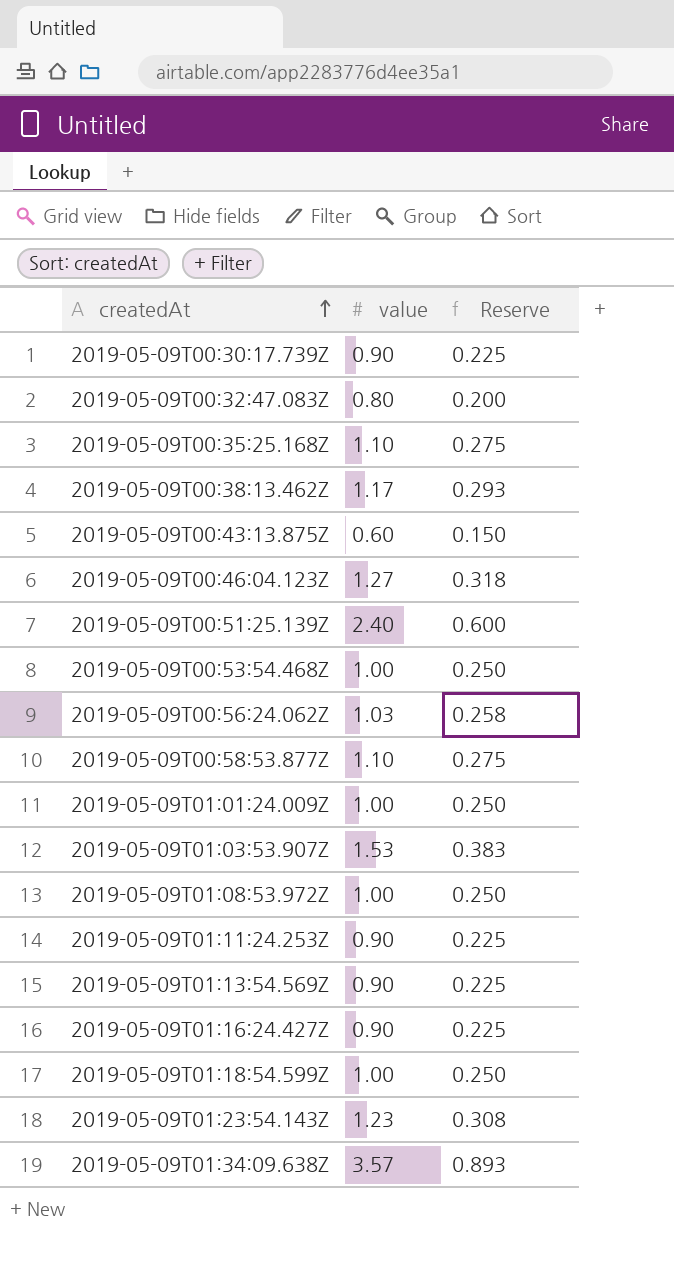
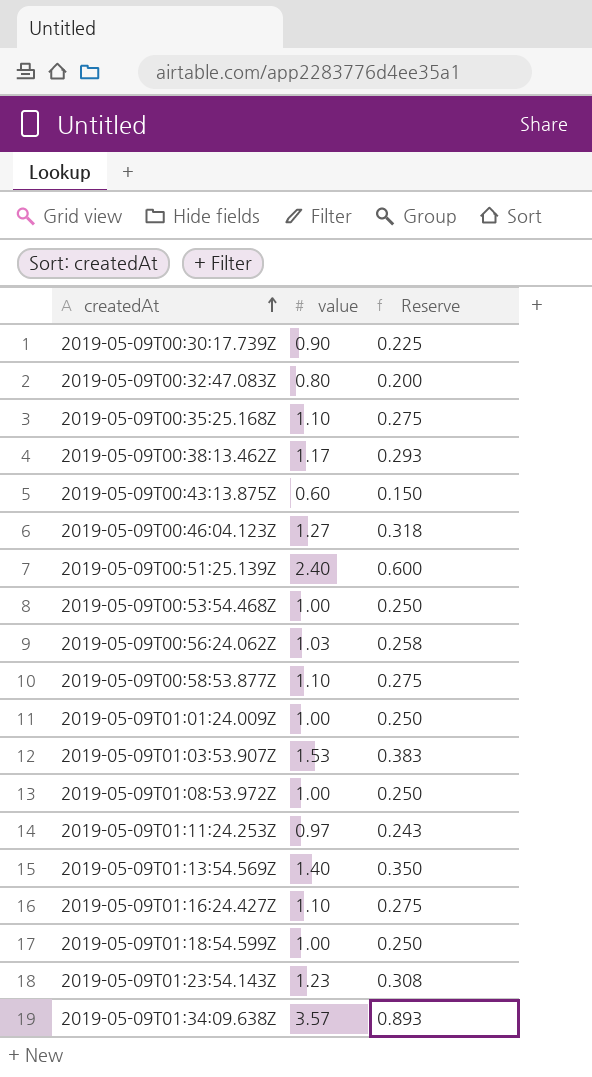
2019-05-09T01:11:24.253Z | value: 0.90 -> 0.97
2019-05-09T01:11:24.253Z | Reserve: 0.225 -> 0.243
2019-05-09T01:13:54.569Z | value: 0.90 -> 1.40
2019-05-09T01:13:54.569Z | Reserve: 0.225 -> 0.350
2019-05-09T01:16:24.427Z | value: 0.90 -> 1.10
2019-05-09T01:16:24.427Z | Reserve: 0.225 -> 0.275

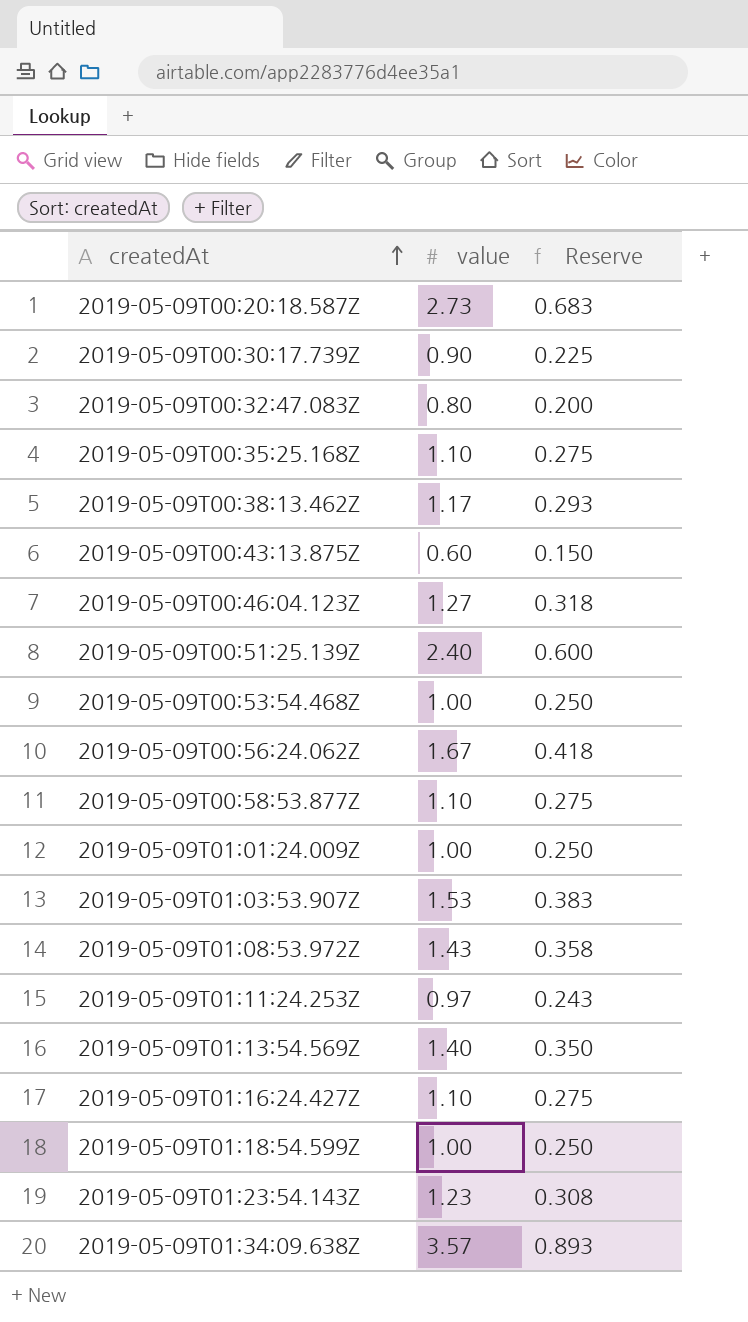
row 2019-05-09T00:20:18.587Z: none -> 2.73 | 0.683
2019-05-09T00:56:24.062Z | value: 1.03 -> 1.67
2019-05-09T00:56:24.062Z | Reserve: 0.258 -> 0.418
2019-05-09T01:08:53.972Z | value: 1.00 -> 1.43
2019-05-09T01:08:53.972Z | Reserve: 0.250 -> 0.358

